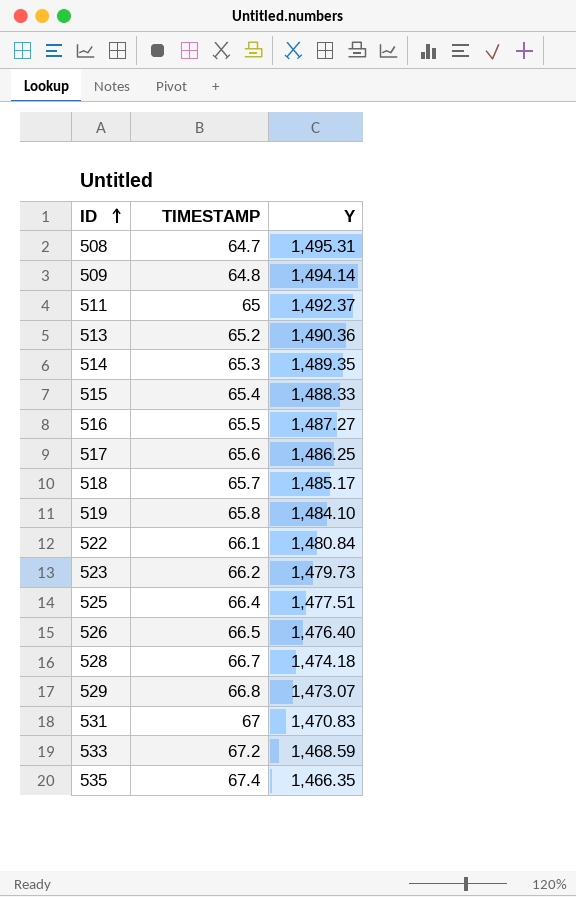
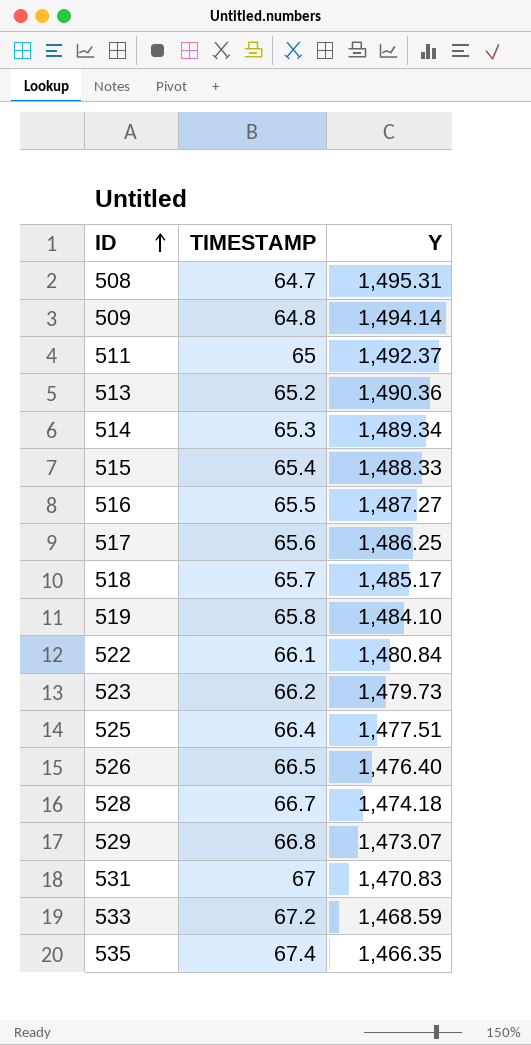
514 | Y: 1,489.35 -> 1,489.34

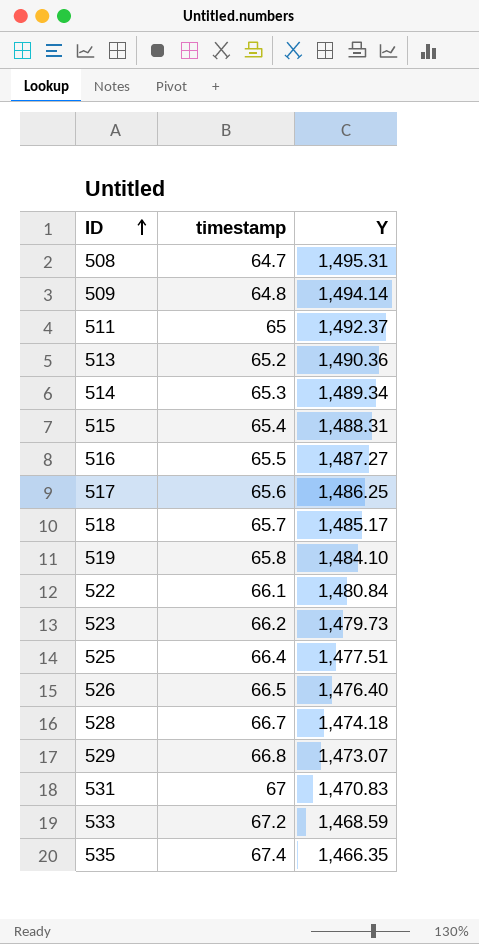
column name: TIMESTAMP -> timestamp
515 | Y: 1,488.33 -> 1,488.31

